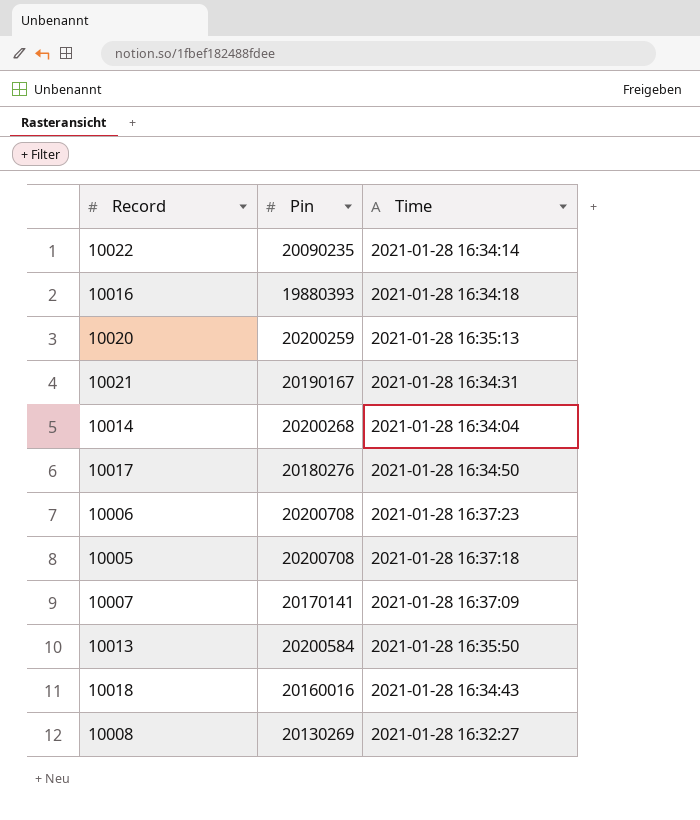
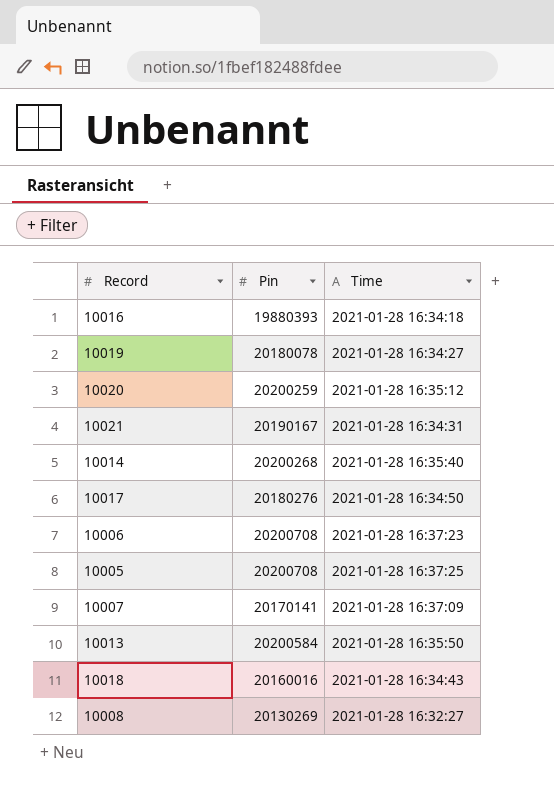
row 10022: 20090235 | 2021-01-28 16:34:14 -> none
row 10019: none -> 20180078 | 2021-01-28 16:34:27
10020 | Time: 2021-01-28 16:35:13 -> 2021-01-28 16:35:12
10014 | Time: 2021-01-28 16:34:04 -> 2021-01-28 16:35:40
10005 | Time: 2021-01-28 16:37:18 -> 2021-01-28 16:37:25

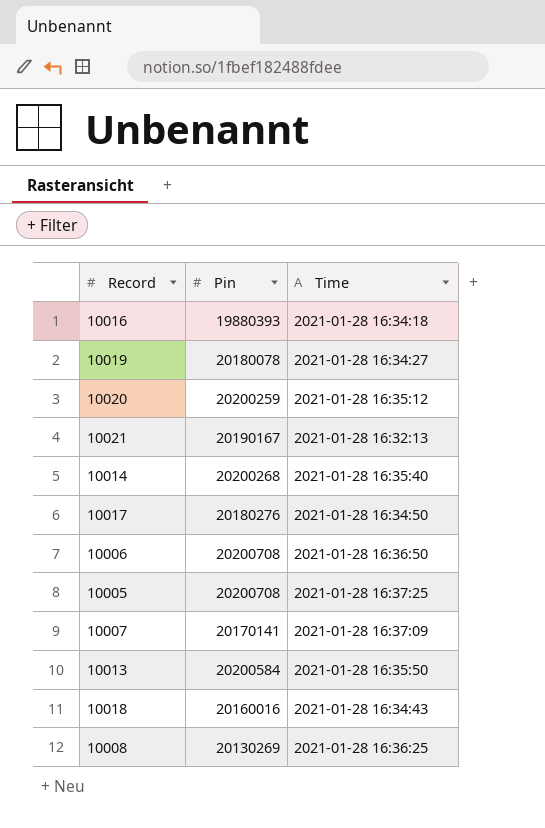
10021 | Time: 2021-01-28 16:34:31 -> 2021-01-28 16:32:13
10006 | Time: 2021-01-28 16:37:23 -> 2021-01-28 16:36:50
10008 | Time: 2021-01-28 16:32:27 -> 2021-01-28 16:36:25

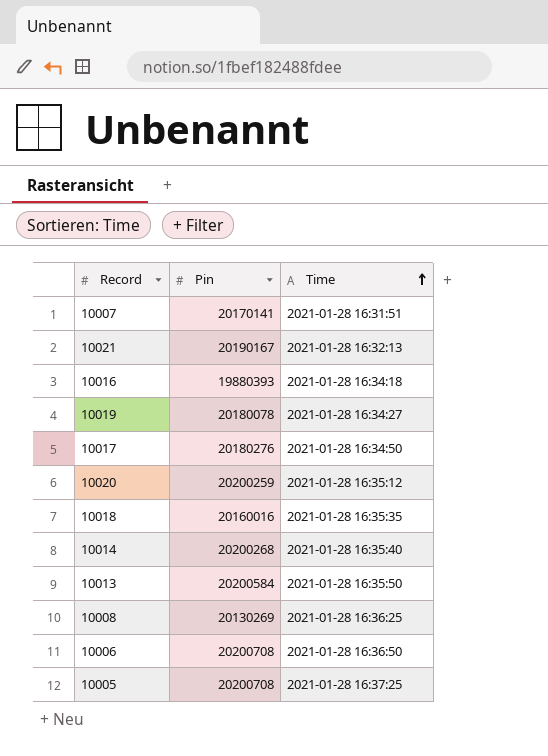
row order: none -> Time ascending
10007 | Time: 2021-01-28 16:37:09 -> 2021-01-28 16:31:51
10018 | Time: 2021-01-28 16:34:43 -> 2021-01-28 16:35:35

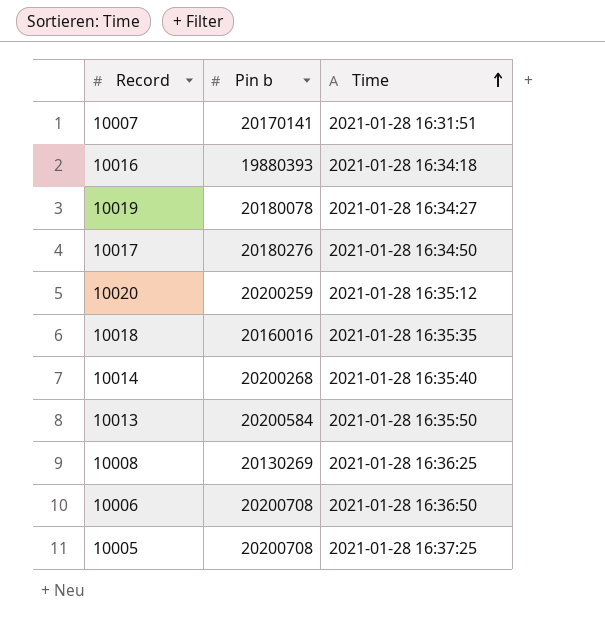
column name: Pin -> Pin b
row 10021: 20190167 | 2021-01-28 16:32:13 -> none

